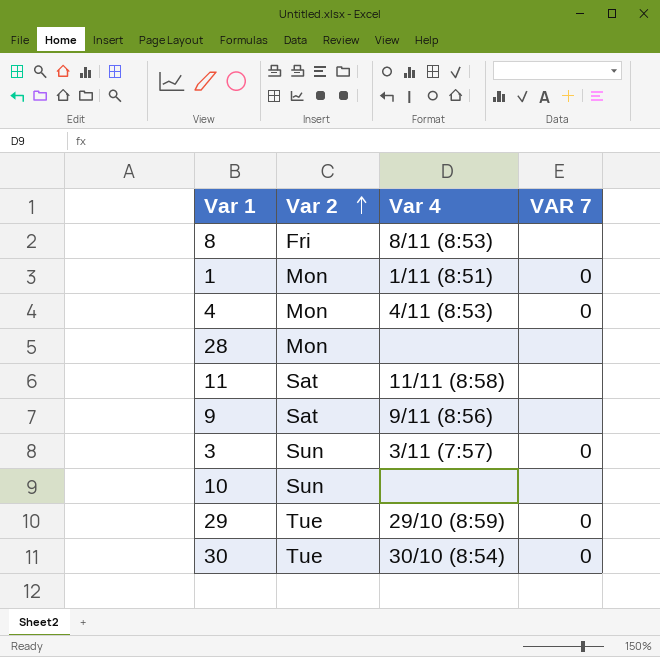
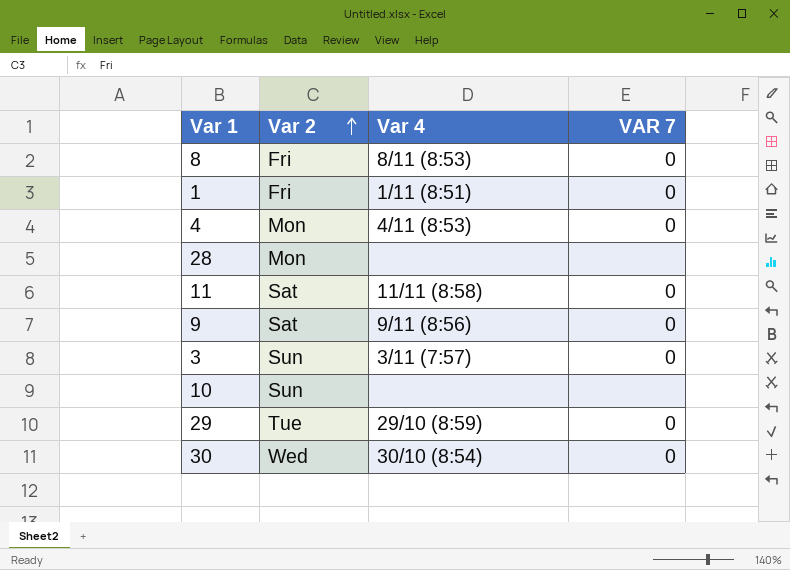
8 | VAR 7: none -> 0
1 | Var 2: Mon -> Fri
11 | VAR 7: none -> 0
9 | VAR 7: none -> 0
30 | Var 2: Tue -> Wed

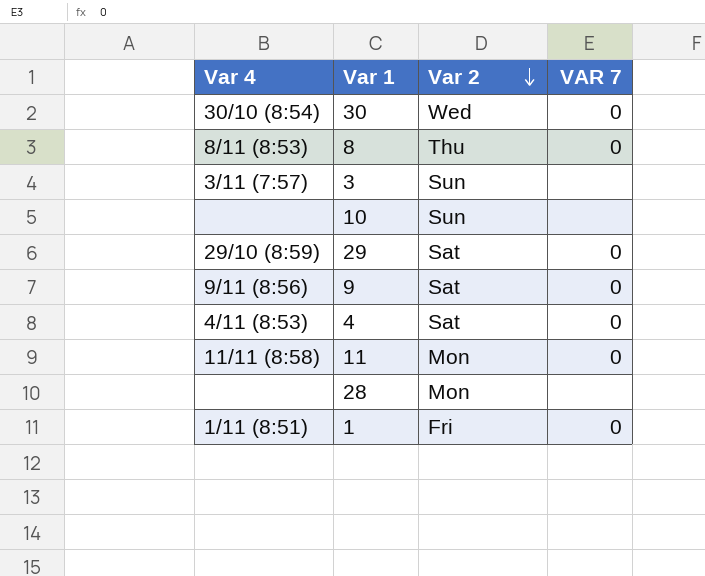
row order: Var 2 ascending -> Var 2 descending
column Var 4 | position: 3 -> 1
8 | Var 2: Fri -> Thu
3 | VAR 7: 0 -> none
29 | Var 2: Tue -> Sat
4 | Var 2: Mon -> Sat
11 | Var 2: Sat -> Mon

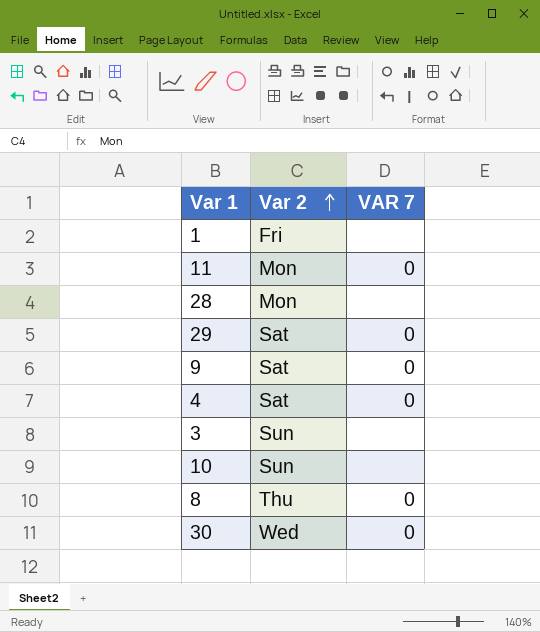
row order: Var 2 descending -> Var 2 ascending
column Var 4 | position: 1 -> none
1 | VAR 7: 0 -> none

